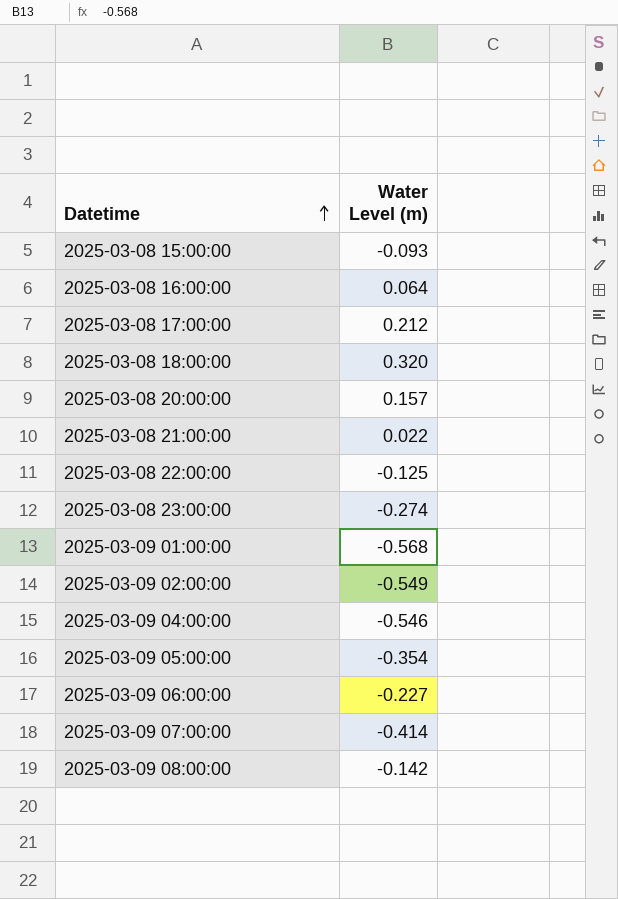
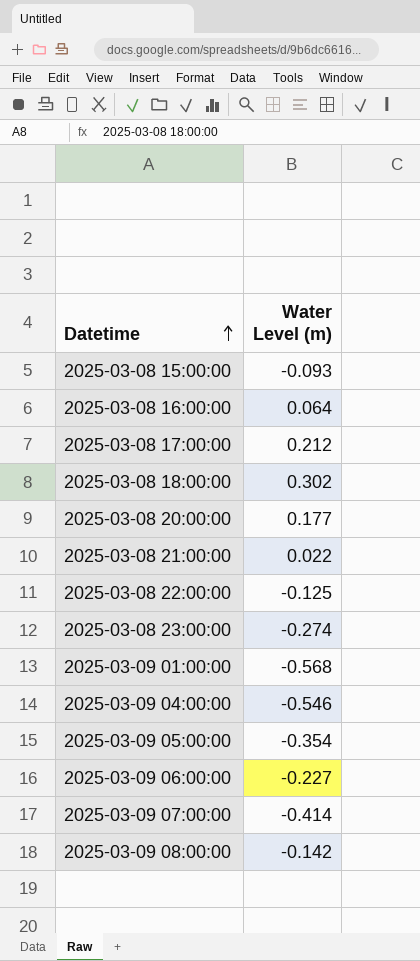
row 2025-03-09 02:00:00: -0.549 -> none
2025-03-08 18:00:00 | Water Level (m): 0.320 -> 0.302
2025-03-08 20:00:00 | Water Level (m): 0.157 -> 0.177

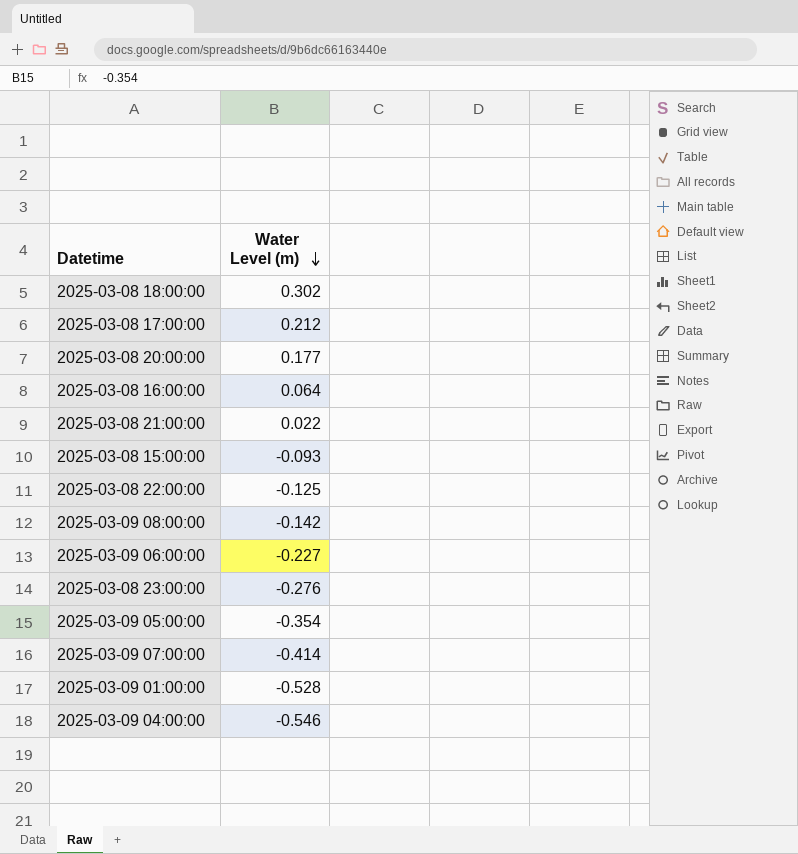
row order: Datetime ascending -> Water Level (m) descending
2025-03-08 23:00:00 | Water Level (m): -0.274 -> -0.276
2025-03-09 01:00:00 | Water Level (m): -0.568 -> -0.528

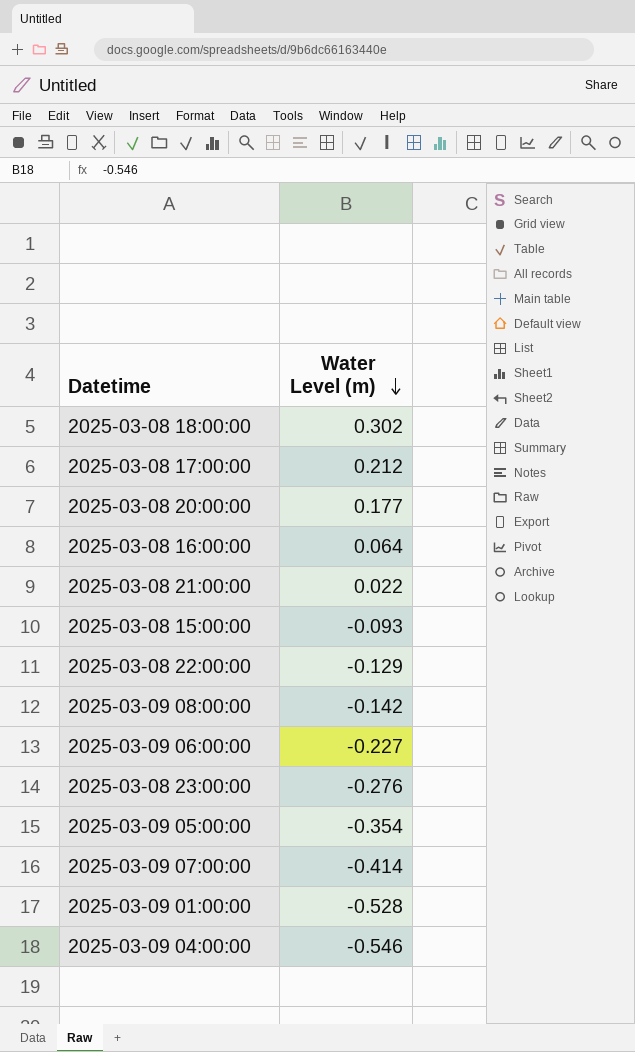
2025-03-08 22:00:00 | Water Level (m): -0.125 -> -0.129

